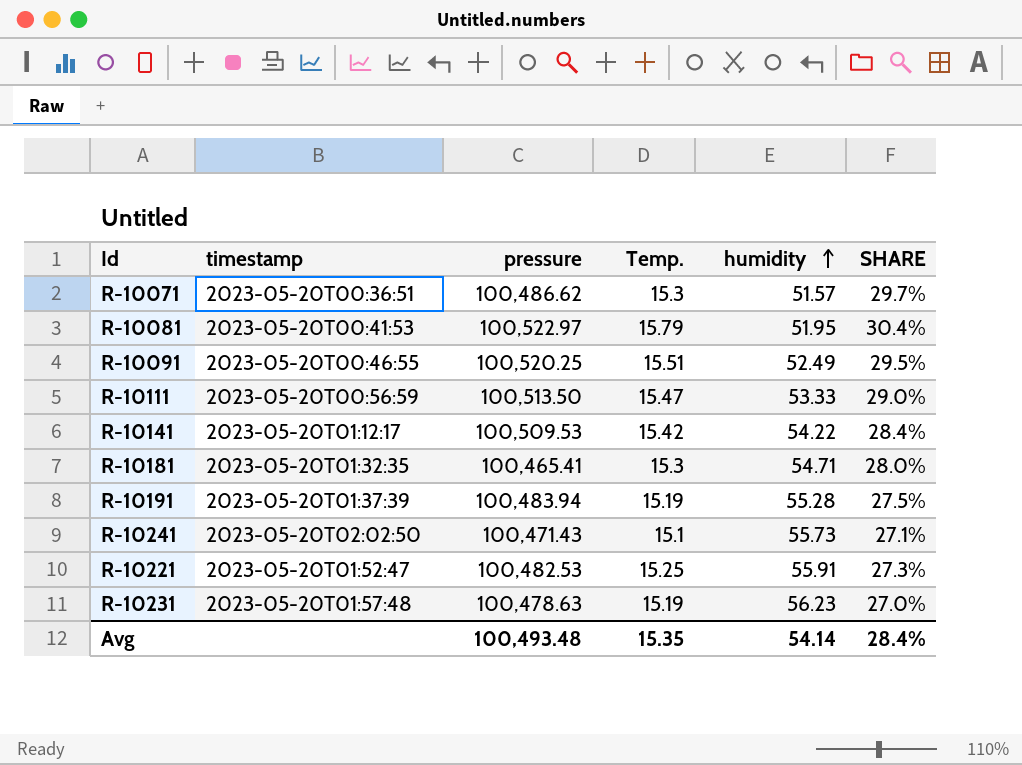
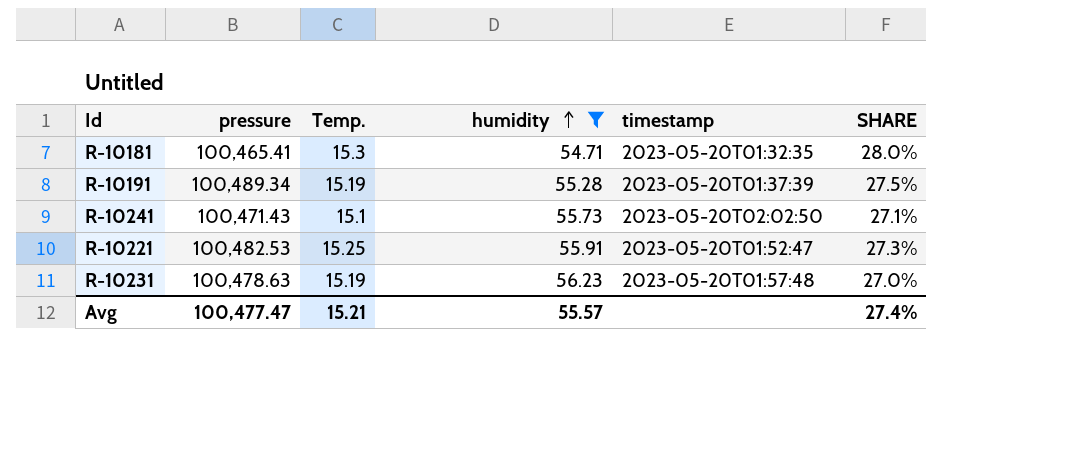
filter: none -> humidity >= 54.71
column timestamp | position: 2 -> 5
R-10191 | pressure: 100,483.94 -> 100,489.34
Avg | pressure: 100,493.48 -> 100,477.47
Avg | Temp.: 15.35 -> 15.21
Avg | humidity: 54.14 -> 55.57
Avg | SHARE: 28.4% -> 27.4%

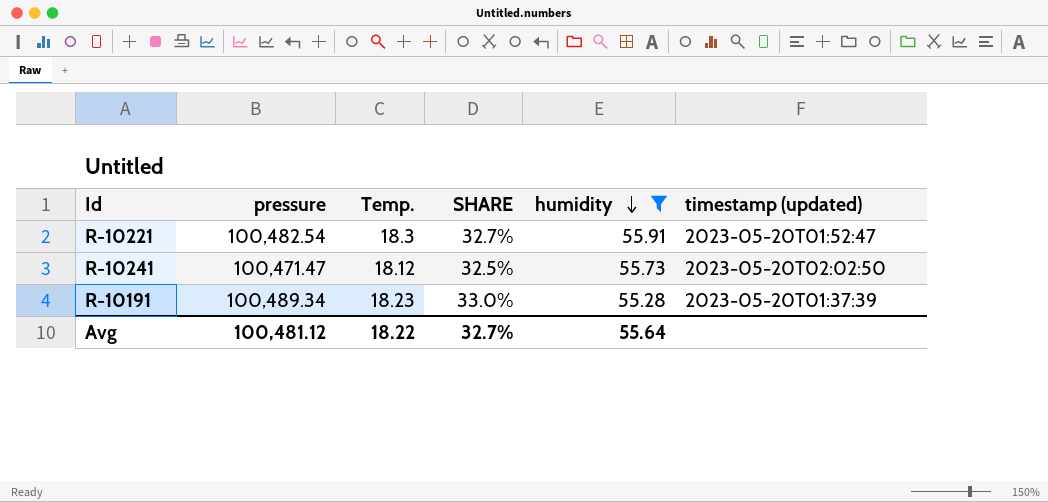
row order: humidity ascending -> humidity descending
column SHARE | position: 6 -> 4
column name: timestamp -> timestamp (updated)
row R-10181: 100,465.41 | 15.3 | 54.71 | 2023-05-20T01:32:35 | 28.0% -> none
row R-10231: 100,478.63 | 15.19 | 56.23 | 2023-05-20T01:57:48 | 27.0% -> none
R-10221 | pressure: 100,482.53 -> 100,482.54
R-10221 | Temp.: 15.25 -> 18.3
R-10221 | SHARE: 27.3% -> 32.7%
R-10241 | pressure: 100,471.43 -> 100,471.47
R-10241 | Temp.: 15.1 -> 18.12
R-10241 | SHARE: 27.1% -> 32.5%
R-10191 | Temp.: 15.19 -> 18.23
R-10191 | SHARE: 27.5% -> 33.0%
Avg | pressure: 100,477.47 -> 100,481.12
Avg | Temp.: 15.21 -> 18.22
Avg | SHARE: 27.4% -> 32.7%
Avg | humidity: 55.57 -> 55.64

